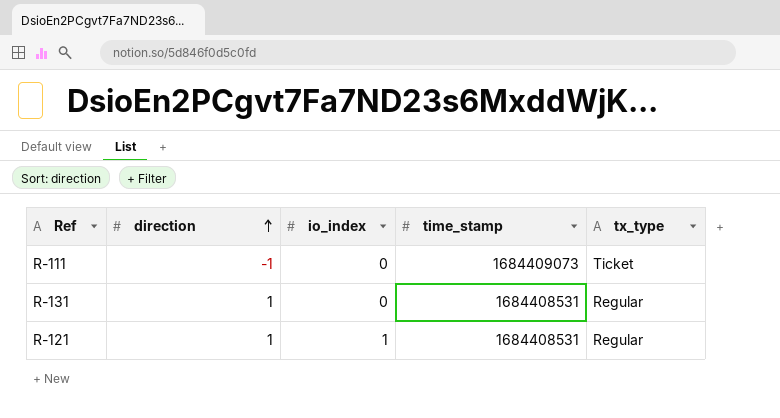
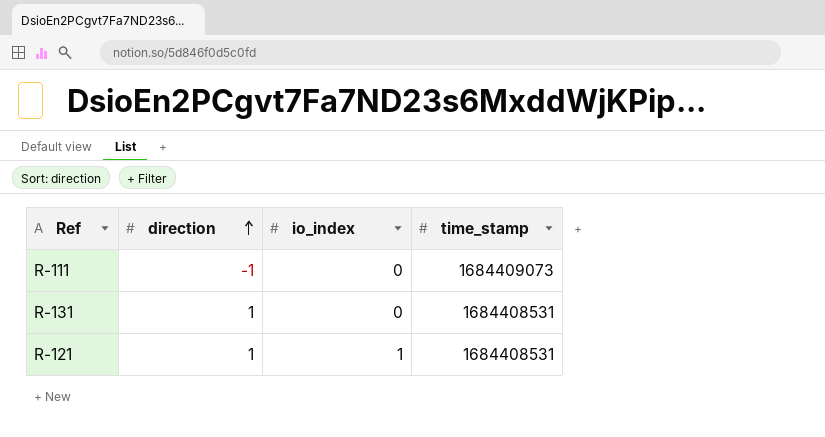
column tx_type | position: 5 -> none

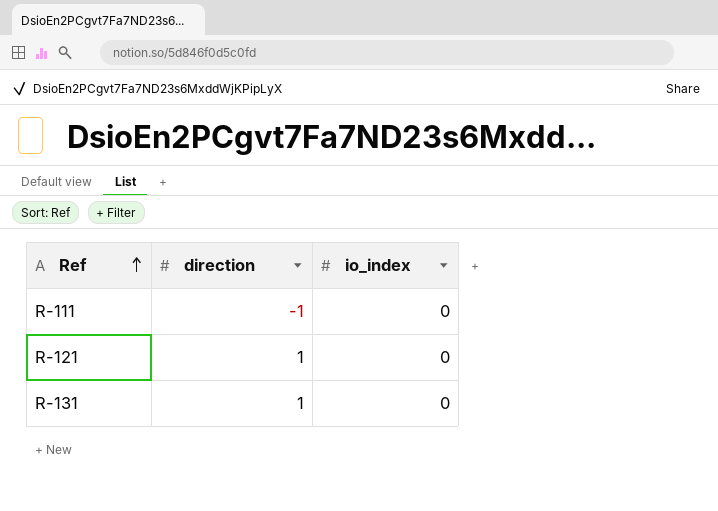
row order: direction ascending -> Ref ascending
column time_stamp | position: 4 -> none
R-121 | io_index: 1 -> 0

